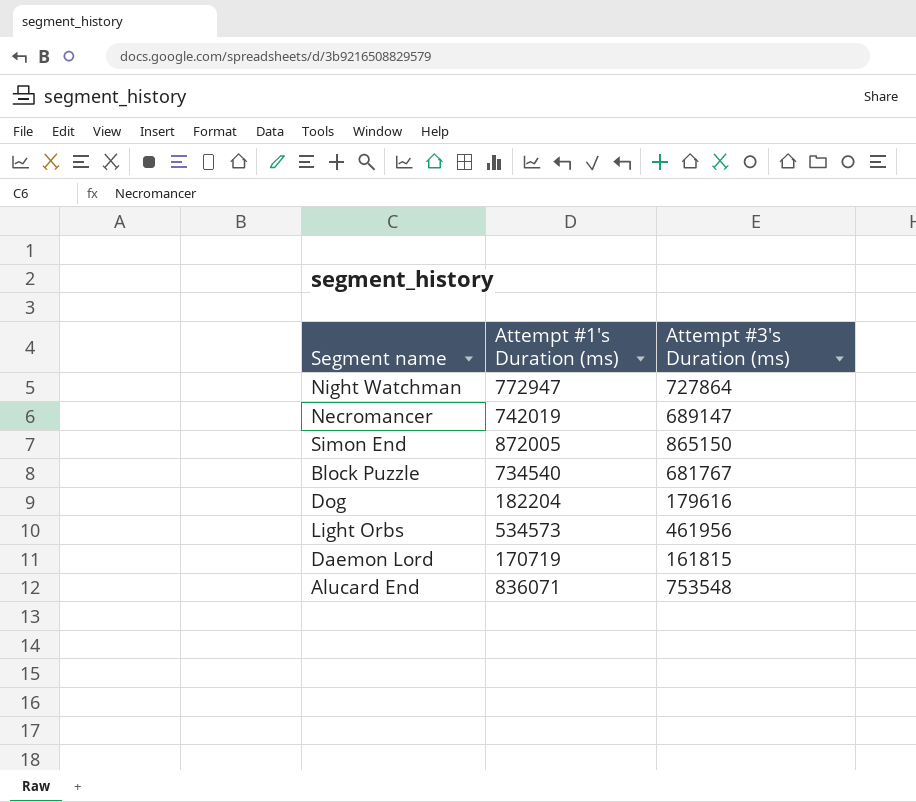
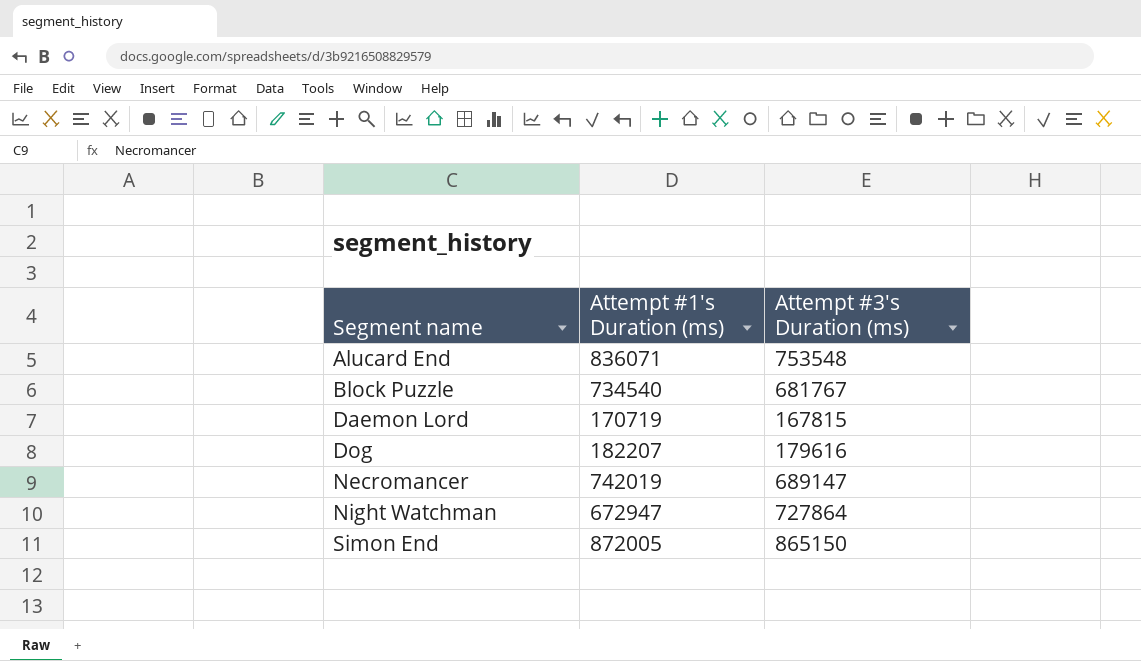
row order: none -> Segment name ascending
row Light Orbs: 534573 | 461956 -> none
Daemon Lord | Attempt #3's Duration (ms): 161815 -> 167815
Dog | Attempt #1's Duration (ms): 182204 -> 182207
Night Watchman | Attempt #1's Duration (ms): 772947 -> 672947

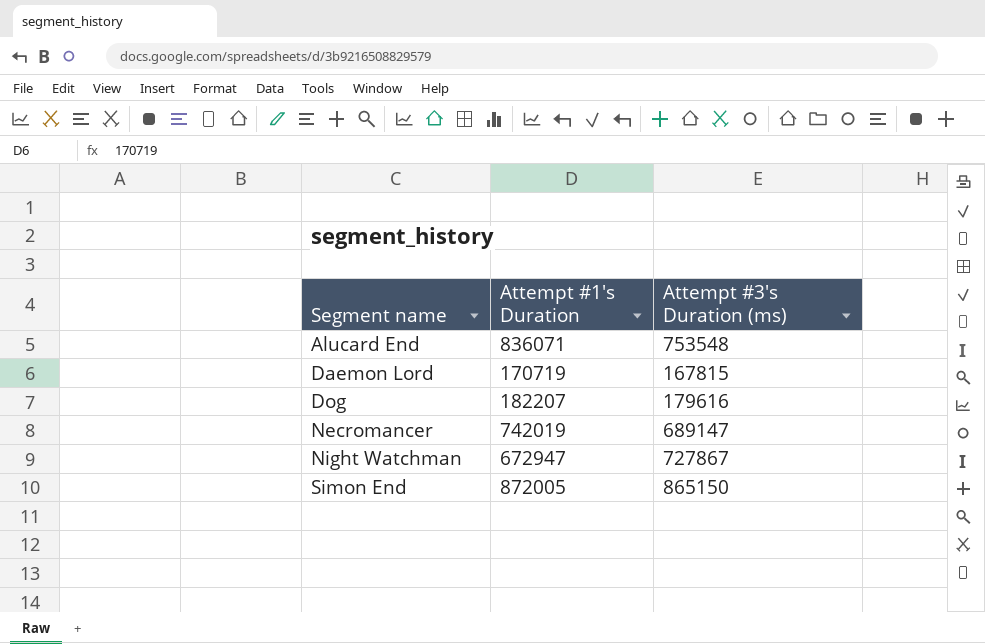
column name: Attempt #1's Duration (ms) -> Attempt #1's Duration
row Block Puzzle: 734540 | 681767 -> none
Night Watchman | Attempt #3's Duration (ms): 727864 -> 727867

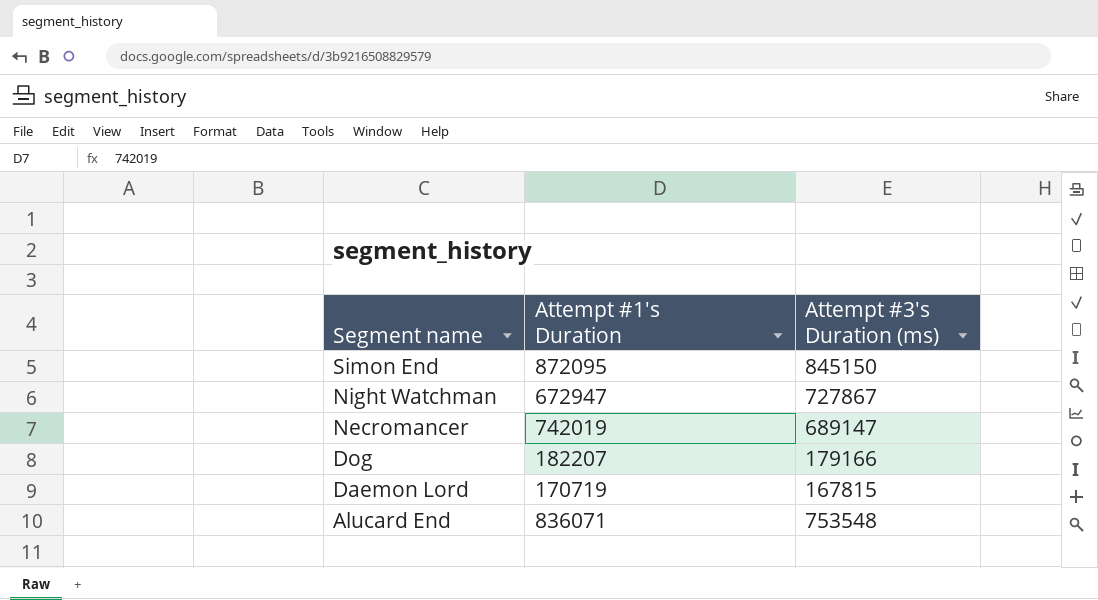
row order: Segment name ascending -> Segment name descending
Simon End | Attempt #1's Duration: 872005 -> 872095
Simon End | Attempt #3's Duration (ms): 865150 -> 845150
Dog | Attempt #3's Duration (ms): 179616 -> 179166

